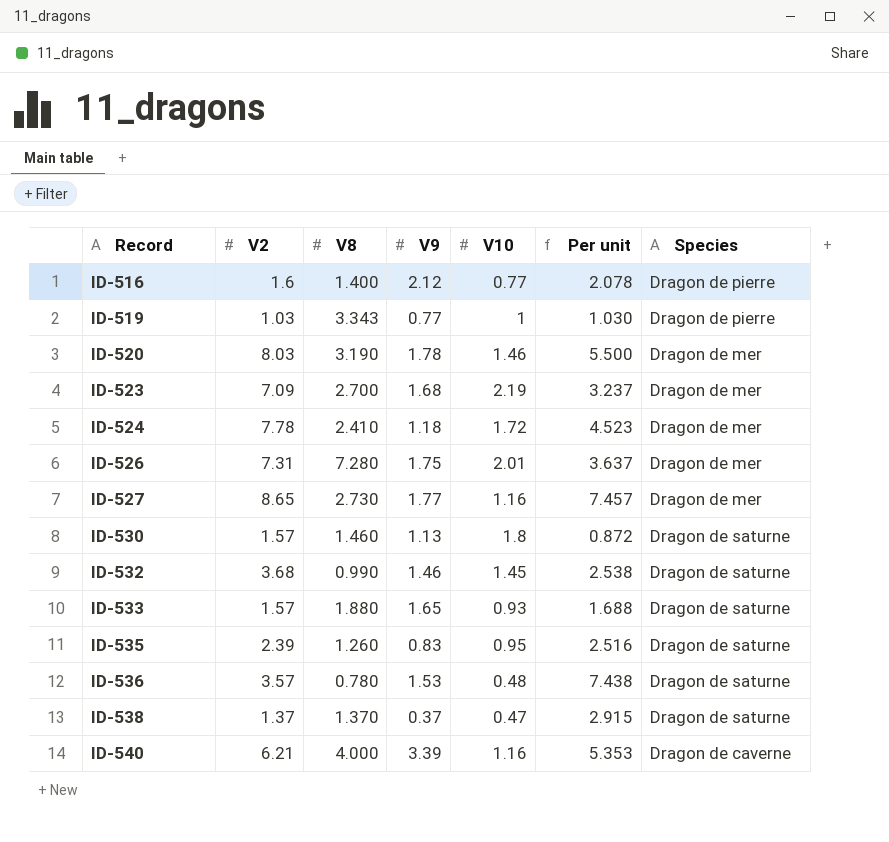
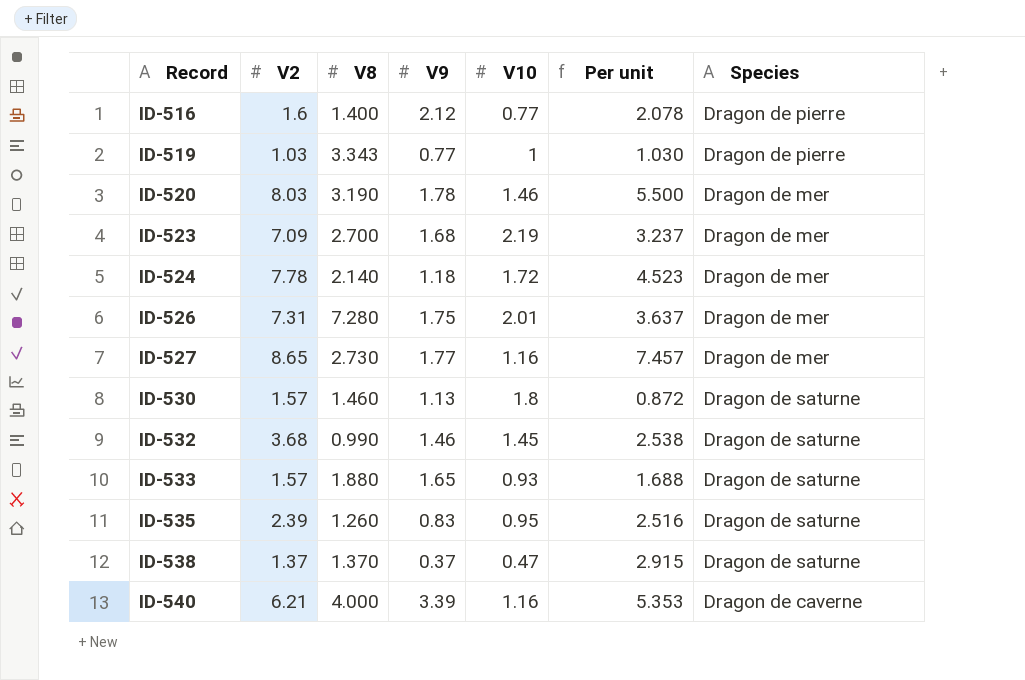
row ID-536: 3.57 | 0.780 | 1.53 | 0.48 | 7.438 | Dragon de saturne -> none
ID-524 | V8: 2.410 -> 2.140

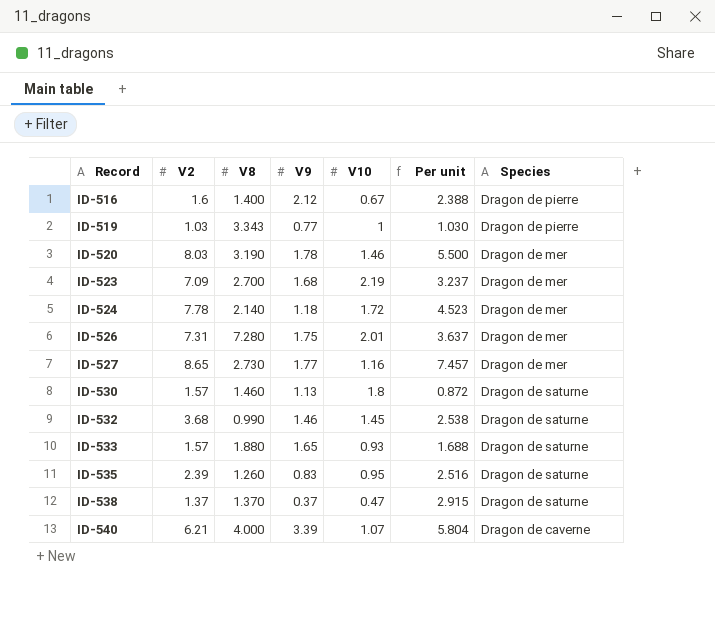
ID-516 | V10: 0.77 -> 0.67
ID-516 | Per unit: 2.078 -> 2.388
ID-540 | V10: 1.16 -> 1.07
ID-540 | Per unit: 5.353 -> 5.804

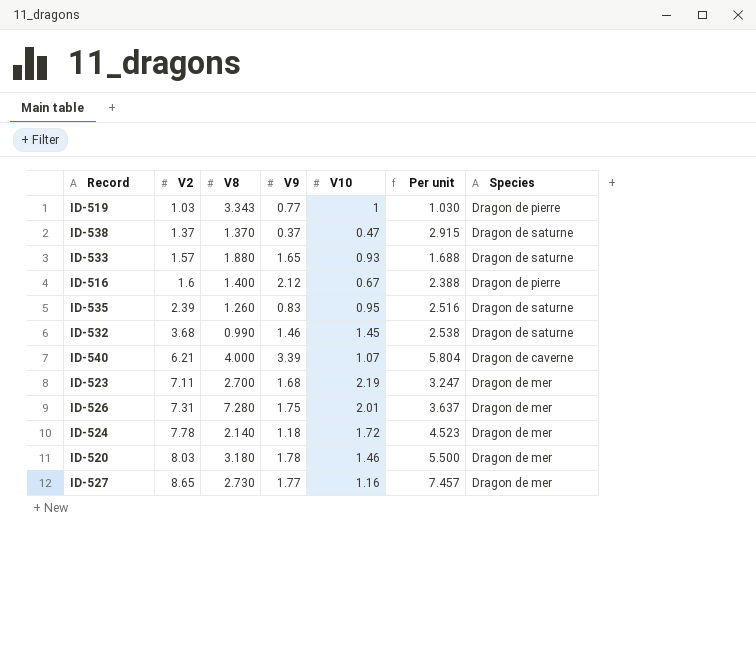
row order: Record ascending -> V2 ascending
row ID-530: 1.57 | 1.460 | 1.13 | 1.8 | 0.872 | Dragon de saturne -> none
ID-523 | V2: 7.09 -> 7.11
ID-523 | Per unit: 3.237 -> 3.247
ID-520 | V8: 3.190 -> 3.180

